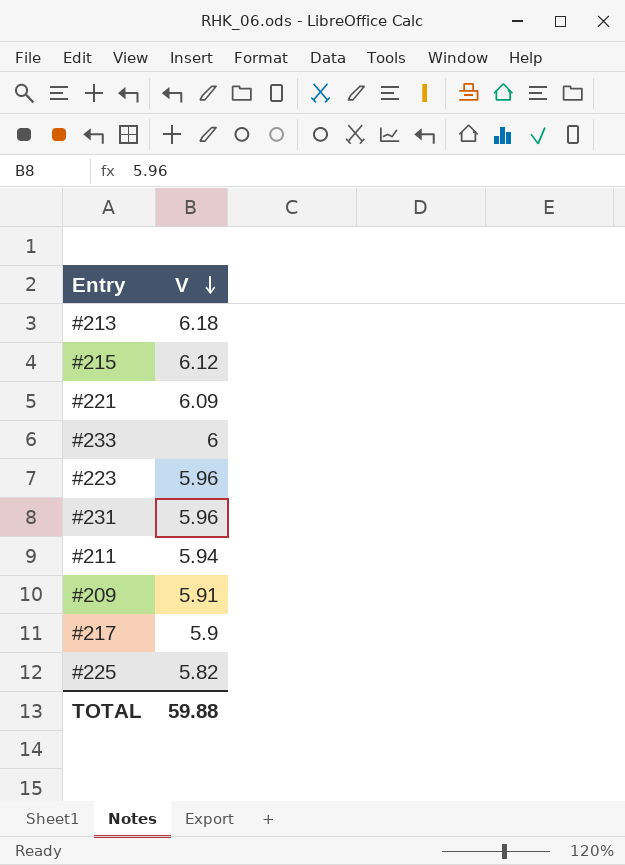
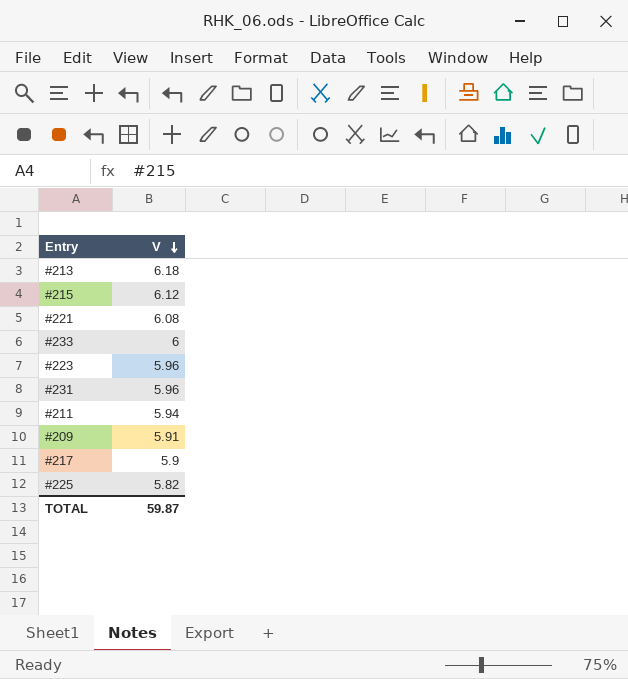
#221 | V: 6.09 -> 6.08
TOTAL | V: 59.88 -> 59.87

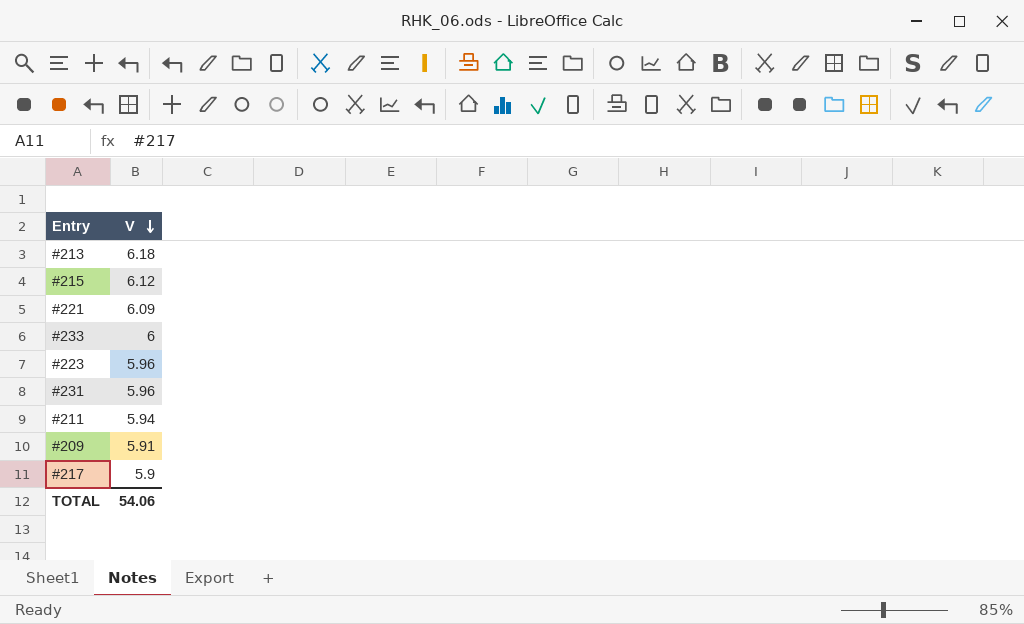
row #225: 5.82 -> none
#221 | V: 6.08 -> 6.09
TOTAL | V: 59.87 -> 54.06

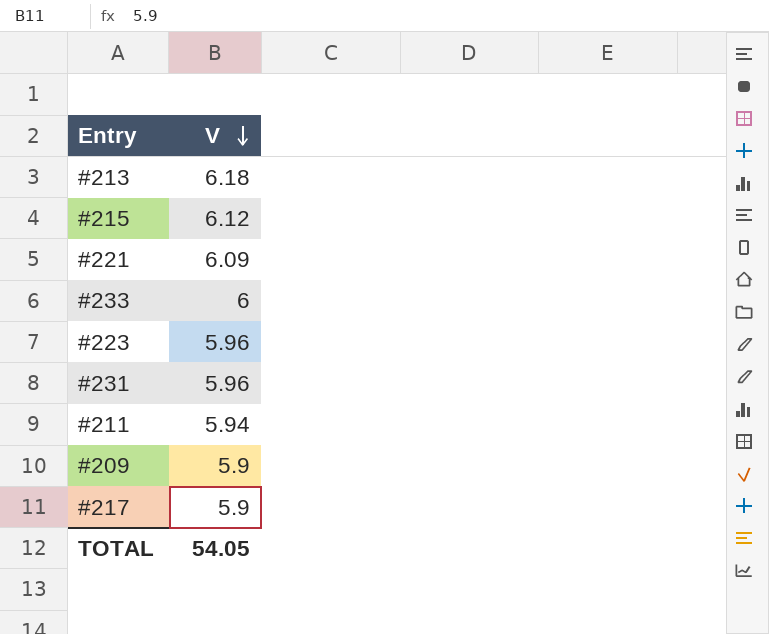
#209 | V: 5.91 -> 5.9
TOTAL | V: 54.06 -> 54.05

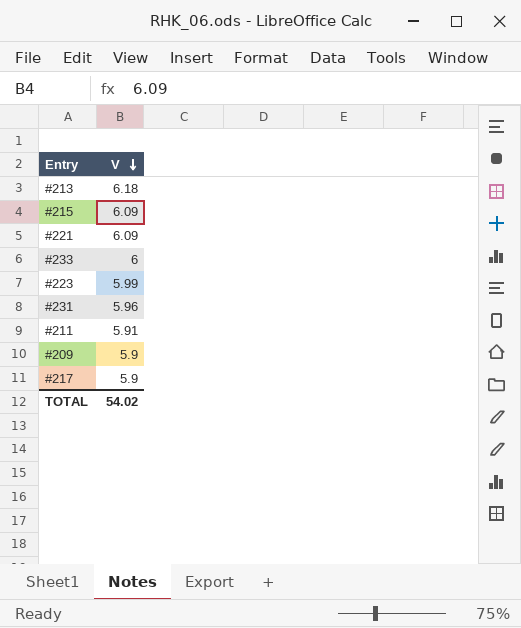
#215 | V: 6.12 -> 6.09
#223 | V: 5.96 -> 5.99
#211 | V: 5.94 -> 5.91
TOTAL | V: 54.05 -> 54.02

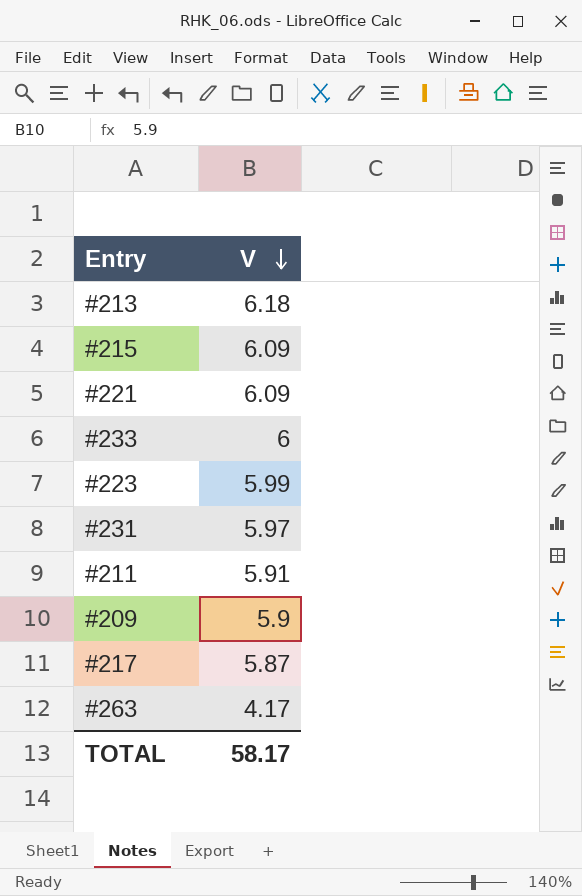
#231 | V: 5.96 -> 5.97
#217 | V: 5.9 -> 5.87
row #263: none -> 4.17
TOTAL | V: 54.02 -> 58.17

